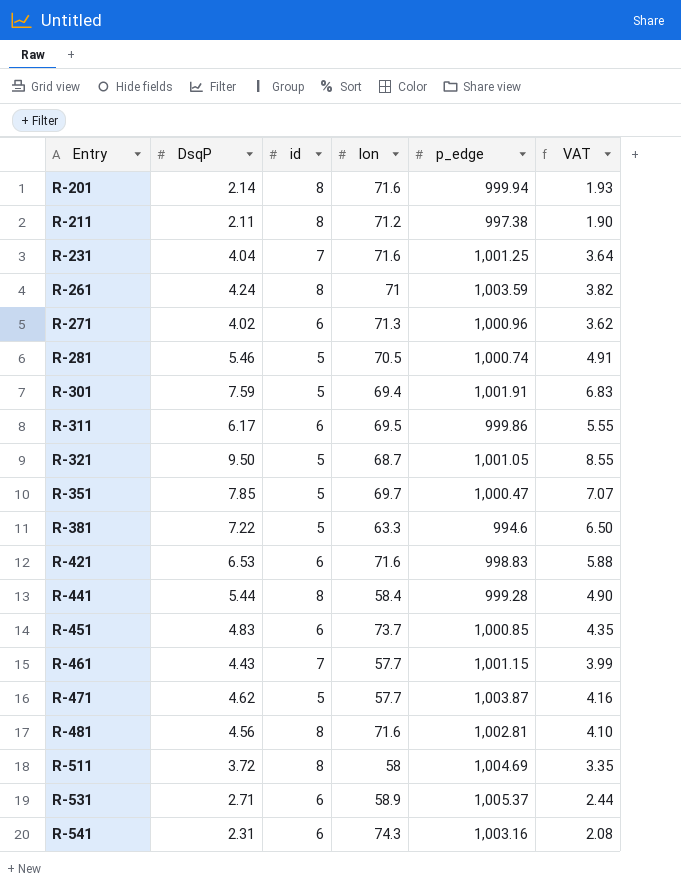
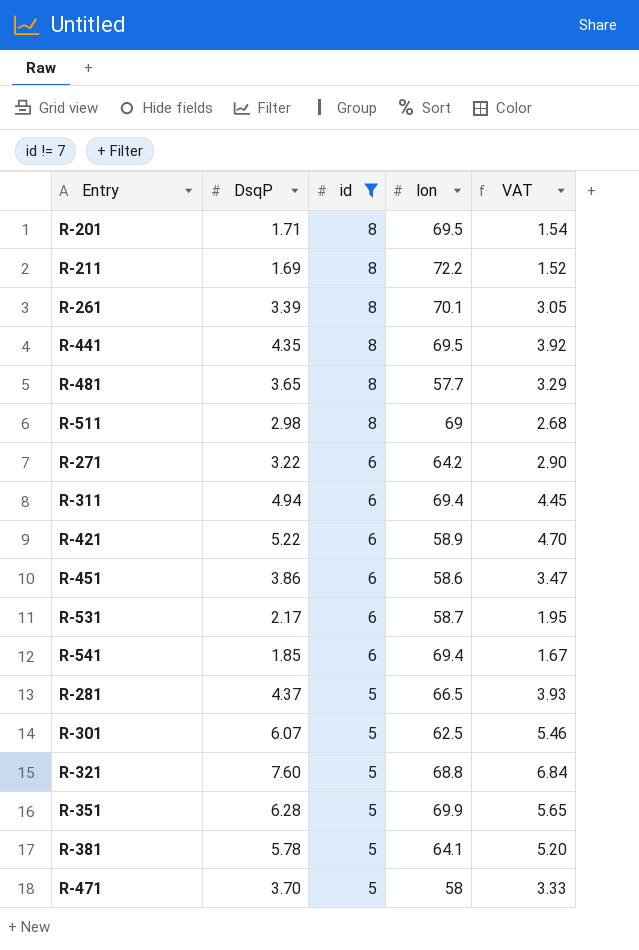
filter: none -> id != 7
row order: Entry ascending -> id descending
column p_edge | position: 5 -> none
R-201 | DsqP: 2.14 -> 1.71
R-201 | lon: 71.6 -> 69.5
R-201 | VAT: 1.93 -> 1.54
R-211 | DsqP: 2.11 -> 1.69
R-211 | lon: 71.2 -> 72.2
R-211 | VAT: 1.90 -> 1.52
R-261 | DsqP: 4.24 -> 3.39
R-261 | lon: 71 -> 70.1
R-261 | VAT: 3.82 -> 3.05
R-441 | DsqP: 5.44 -> 4.35
R-441 | lon: 58.4 -> 69.5
R-441 | VAT: 4.90 -> 3.92
R-481 | DsqP: 4.56 -> 3.65
R-481 | lon: 71.6 -> 57.7
R-481 | VAT: 4.10 -> 3.29
R-511 | DsqP: 3.72 -> 2.98
R-511 | lon: 58 -> 69
R-511 | VAT: 3.35 -> 2.68
R-271 | DsqP: 4.02 -> 3.22
R-271 | lon: 71.3 -> 64.2
R-271 | VAT: 3.62 -> 2.90
R-311 | DsqP: 6.17 -> 4.94
R-311 | lon: 69.5 -> 69.4
R-311 | VAT: 5.55 -> 4.45
R-421 | DsqP: 6.53 -> 5.22
R-421 | lon: 71.6 -> 58.9
R-421 | VAT: 5.88 -> 4.70
R-451 | DsqP: 4.83 -> 3.86
R-451 | lon: 73.7 -> 58.6
R-451 | VAT: 4.35 -> 3.47
R-531 | DsqP: 2.71 -> 2.17
R-531 | lon: 58.9 -> 58.7
R-531 | VAT: 2.44 -> 1.95
R-541 | DsqP: 2.31 -> 1.85
R-541 | lon: 74.3 -> 69.4
R-541 | VAT: 2.08 -> 1.67
R-281 | DsqP: 5.46 -> 4.37
R-281 | lon: 70.5 -> 66.5
R-281 | VAT: 4.91 -> 3.93
R-301 | DsqP: 7.59 -> 6.07
R-301 | lon: 69.4 -> 62.5
R-301 | VAT: 6.83 -> 5.46
R-321 | DsqP: 9.50 -> 7.60
R-321 | lon: 68.7 -> 68.8
R-321 | VAT: 8.55 -> 6.84
R-351 | DsqP: 7.85 -> 6.28
R-351 | lon: 69.7 -> 69.9
R-351 | VAT: 7.07 -> 5.65
R-381 | DsqP: 7.22 -> 5.78
R-381 | lon: 63.3 -> 64.1
R-381 | VAT: 6.50 -> 5.20
R-471 | DsqP: 4.62 -> 3.70
R-471 | lon: 57.7 -> 58
R-471 | VAT: 4.16 -> 3.33

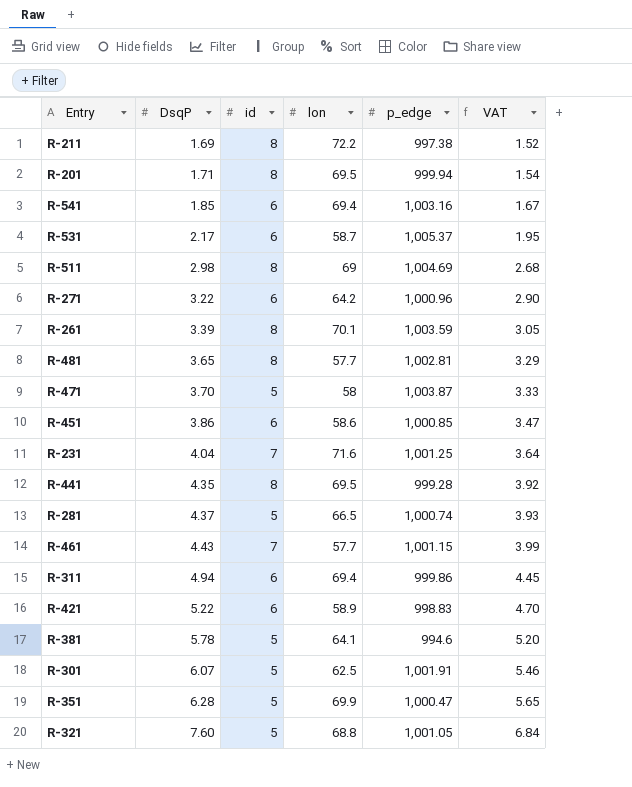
filter: id != 7 -> none
row order: id descending -> DsqP ascending
column p_edge | position: none -> 5

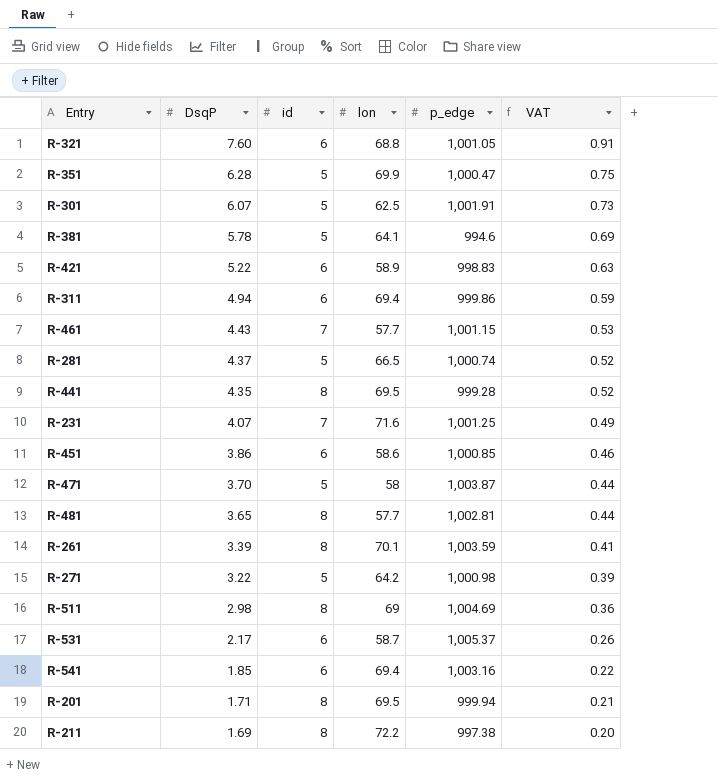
row order: DsqP ascending -> DsqP descending
column VAT | formula: [DsqP] * 0.9 -> [DsqP] * 0.12
R-321 | id: 5 -> 6
R-231 | DsqP: 4.04 -> 4.07
R-271 | id: 6 -> 5
R-271 | p_edge: 1,000.96 -> 1,000.98

